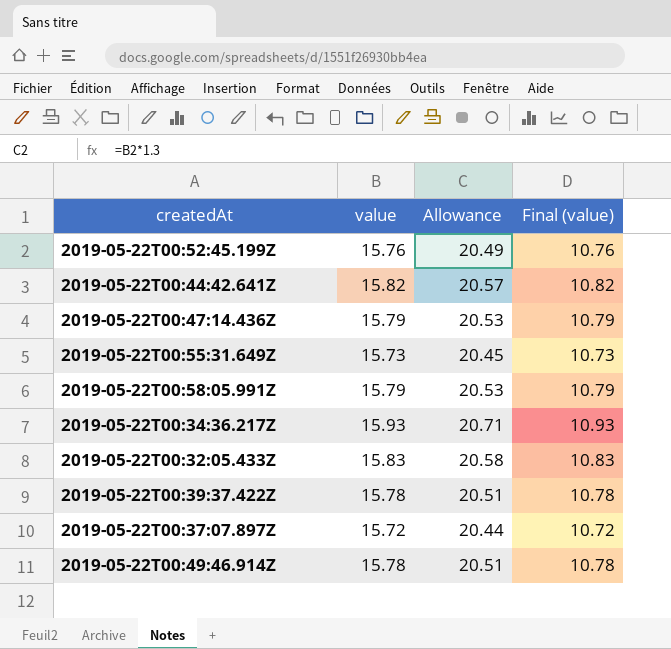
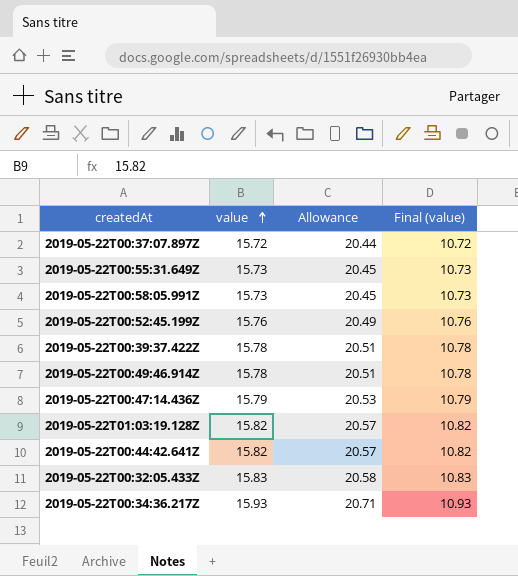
row order: none -> value ascending
2019-05-22T00:58:05.991Z | value: 15.79 -> 15.73
2019-05-22T00:58:05.991Z | Allowance: 20.53 -> 20.45
2019-05-22T00:58:05.991Z | Final (value): 10.79 -> 10.73
row 2019-05-22T01:03:19.128Z: none -> 15.82 | 20.57 | 10.82

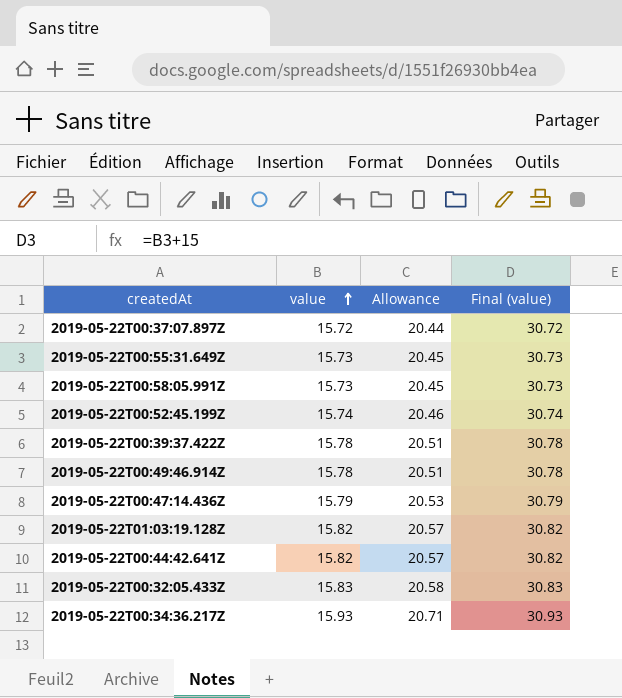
column Final (value) | formula: [value] - 5 -> [value] + 15
2019-05-22T00:52:45.199Z | value: 15.76 -> 15.74
2019-05-22T00:52:45.199Z | Allowance: 20.49 -> 20.46

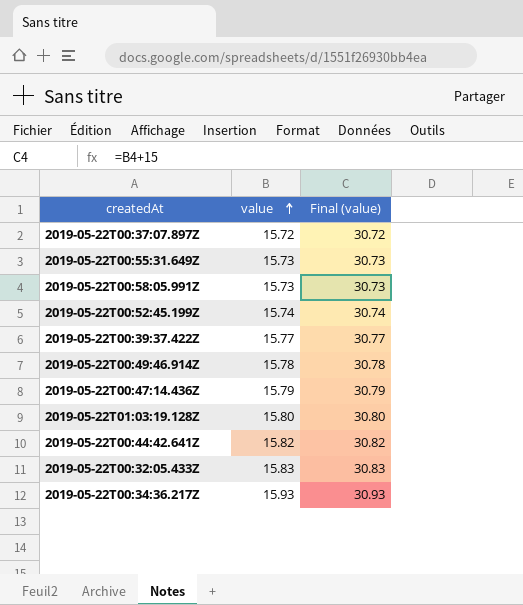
column Allowance | formula: [value] * 1.3 -> none
2019-05-22T00:39:37.422Z | value: 15.78 -> 15.77
2019-05-22T00:39:37.422Z | Final (value): 30.78 -> 30.77
2019-05-22T01:03:19.128Z | value: 15.82 -> 15.80
2019-05-22T01:03:19.128Z | Final (value): 30.82 -> 30.80

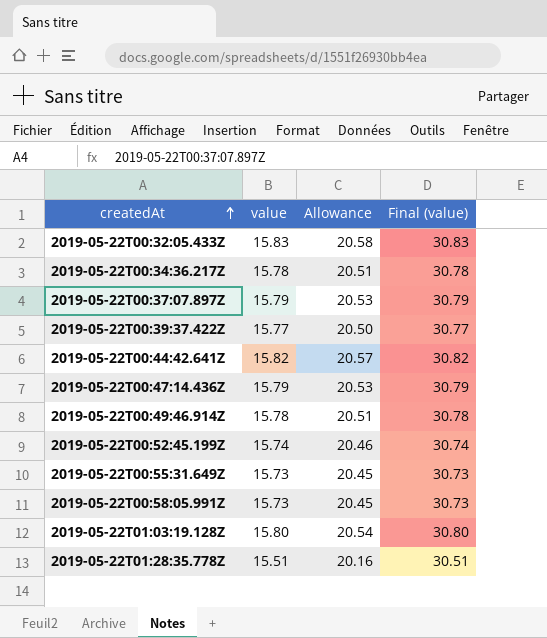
row order: value ascending -> createdAt ascending
column Allowance | formula: none -> [value] * 1.3
2019-05-22T00:34:36.217Z | value: 15.93 -> 15.78
2019-05-22T00:34:36.217Z | Final (value): 30.93 -> 30.78
2019-05-22T00:37:07.897Z | value: 15.72 -> 15.79
2019-05-22T00:37:07.897Z | Final (value): 30.72 -> 30.79
row 2019-05-22T01:28:35.778Z: none -> 15.51 | 20.16 | 30.51

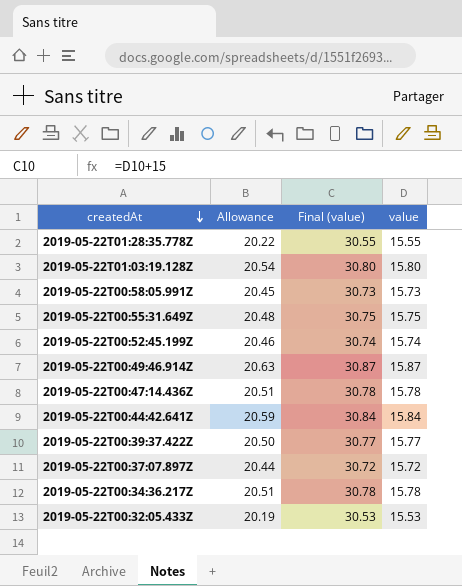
row order: createdAt ascending -> createdAt descending
column value | position: 2 -> 4
2019-05-22T01:28:35.778Z | Allowance: 20.16 -> 20.22
2019-05-22T01:28:35.778Z | Final (value): 30.51 -> 30.55
2019-05-22T01:28:35.778Z | value: 15.51 -> 15.55
2019-05-22T00:55:31.649Z | Allowance: 20.45 -> 20.48
2019-05-22T00:55:31.649Z | Final (value): 30.73 -> 30.75
2019-05-22T00:55:31.649Z | value: 15.73 -> 15.75
2019-05-22T00:49:46.914Z | Allowance: 20.51 -> 20.63
2019-05-22T00:49:46.914Z | Final (value): 30.78 -> 30.87
2019-05-22T00:49:46.914Z | value: 15.78 -> 15.87
2019-05-22T00:47:14.436Z | Allowance: 20.53 -> 20.51
2019-05-22T00:47:14.436Z | Final (value): 30.79 -> 30.78
2019-05-22T00:47:14.436Z | value: 15.79 -> 15.78
2019-05-22T00:44:42.641Z | Allowance: 20.57 -> 20.59
2019-05-22T00:44:42.641Z | Final (value): 30.82 -> 30.84
2019-05-22T00:44:42.641Z | value: 15.82 -> 15.84
2019-05-22T00:37:07.897Z | Allowance: 20.53 -> 20.44
2019-05-22T00:37:07.897Z | Final (value): 30.79 -> 30.72
2019-05-22T00:37:07.897Z | value: 15.79 -> 15.72
2019-05-22T00:32:05.433Z | Allowance: 20.58 -> 20.19
2019-05-22T00:32:05.433Z | Final (value): 30.83 -> 30.53
2019-05-22T00:32:05.433Z | value: 15.83 -> 15.53

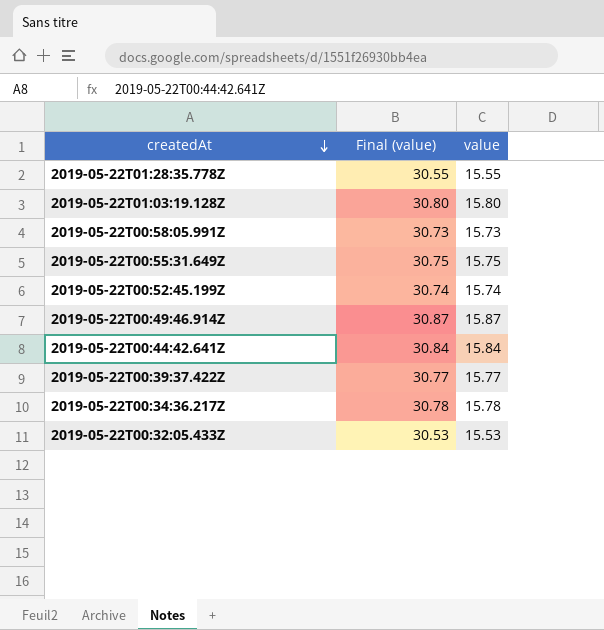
column Allowance | formula: [value] * 1.3 -> none
row 2019-05-22T00:47:14.436Z: 20.51 | 30.78 | 15.78 -> none
row 2019-05-22T00:37:07.897Z: 20.44 | 30.72 | 15.72 -> none

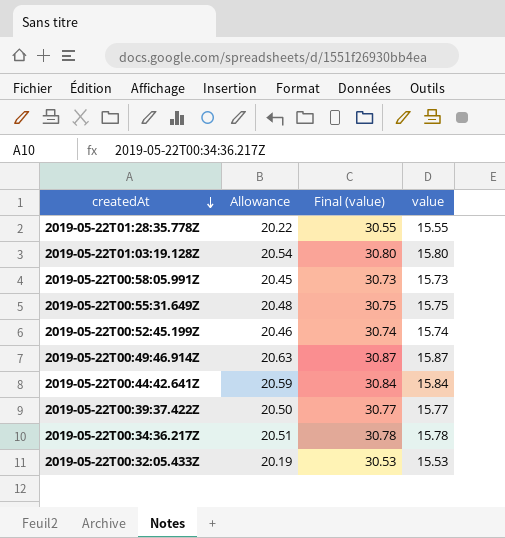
column Allowance | formula: none -> [value] * 1.3

